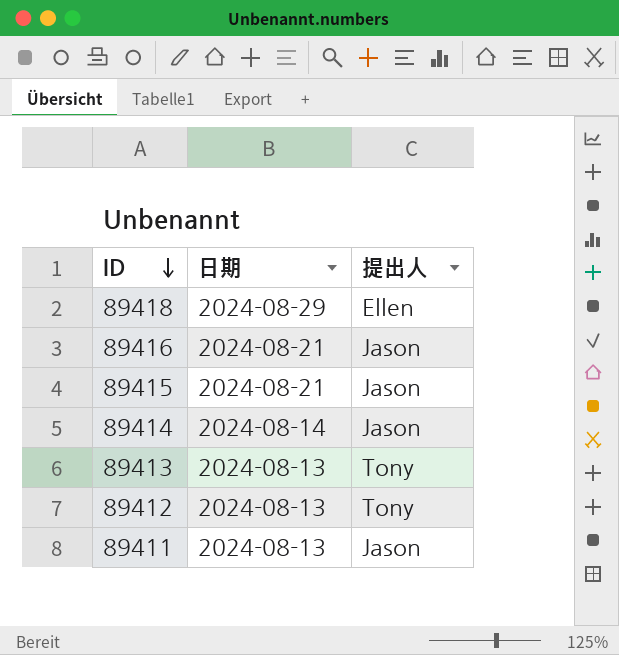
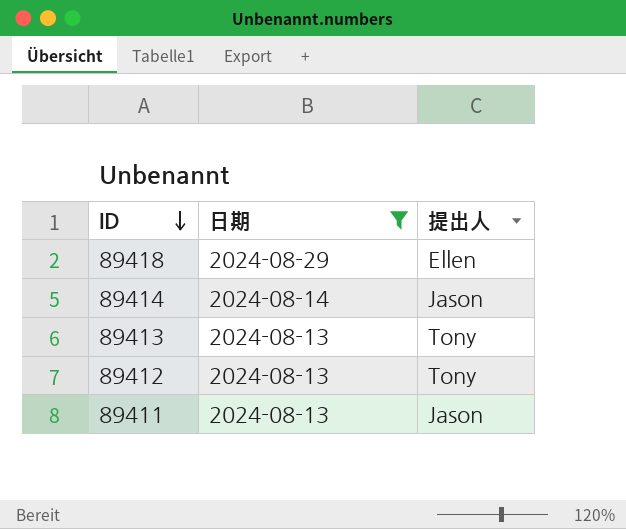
filter: none -> 日期 != 2024-08-21

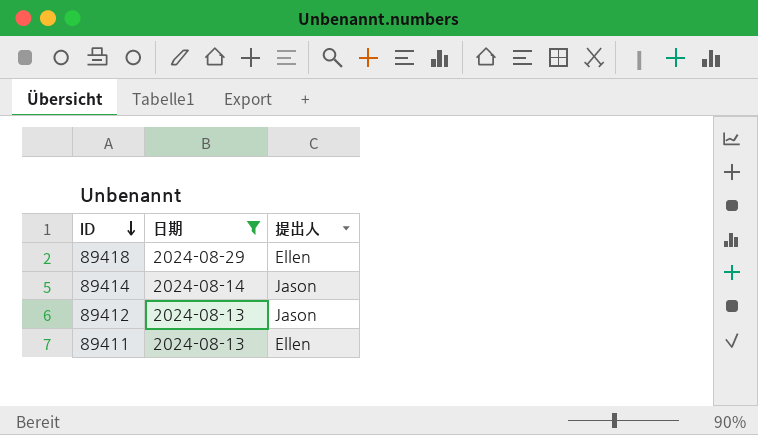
row 89413: 2024-08-13 | Tony -> none
89412 | 提出人: Tony -> Jason
89411 | 提出人: Jason -> Ellen

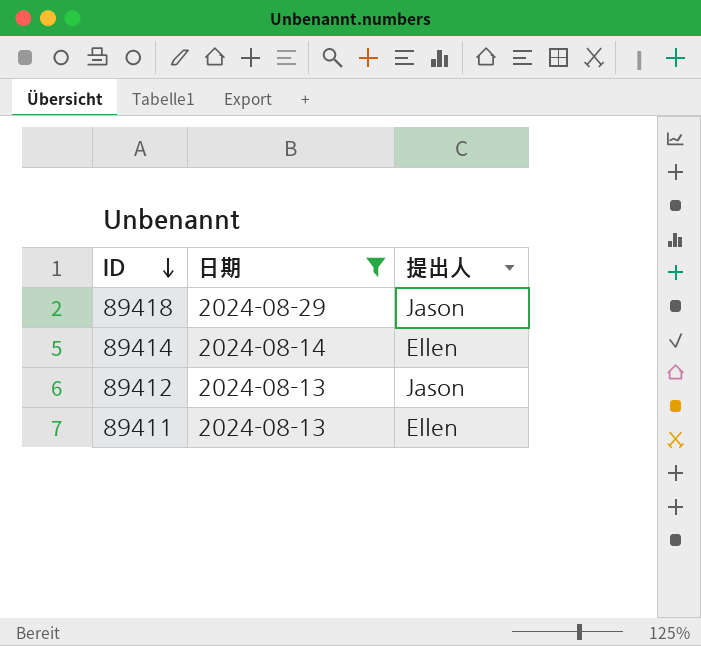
89418 | 提出人: Ellen -> Jason
89414 | 提出人: Jason -> Ellen

